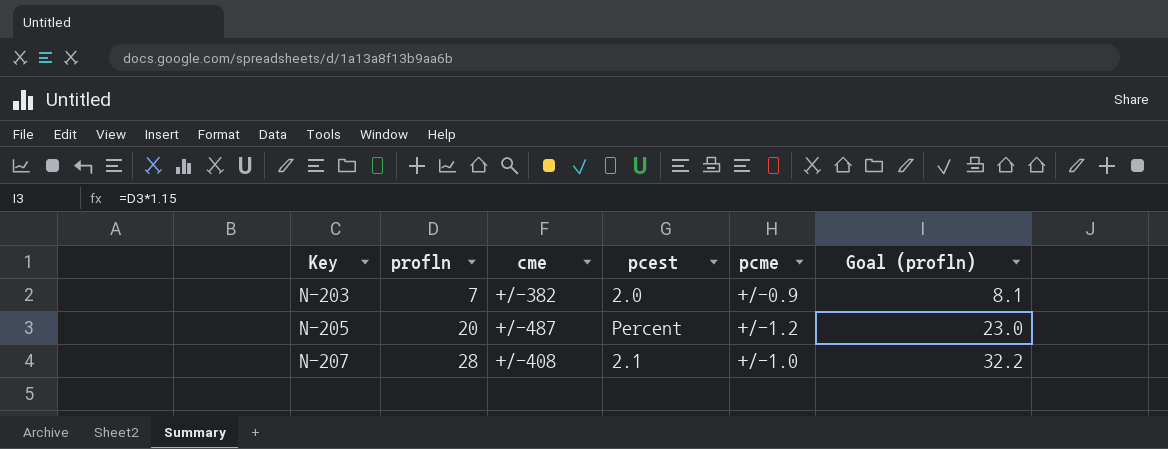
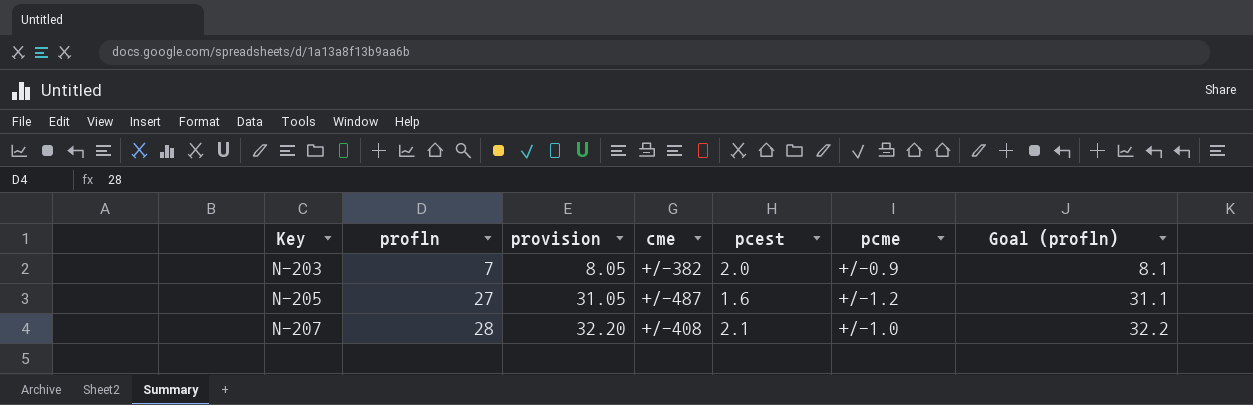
column provision | formula: none -> [profln] * 1.15
N-205 | profln: 20 -> 27
N-205 | pcest: Percent -> 1.6
N-205 | Goal (profln): 23.0 -> 31.1

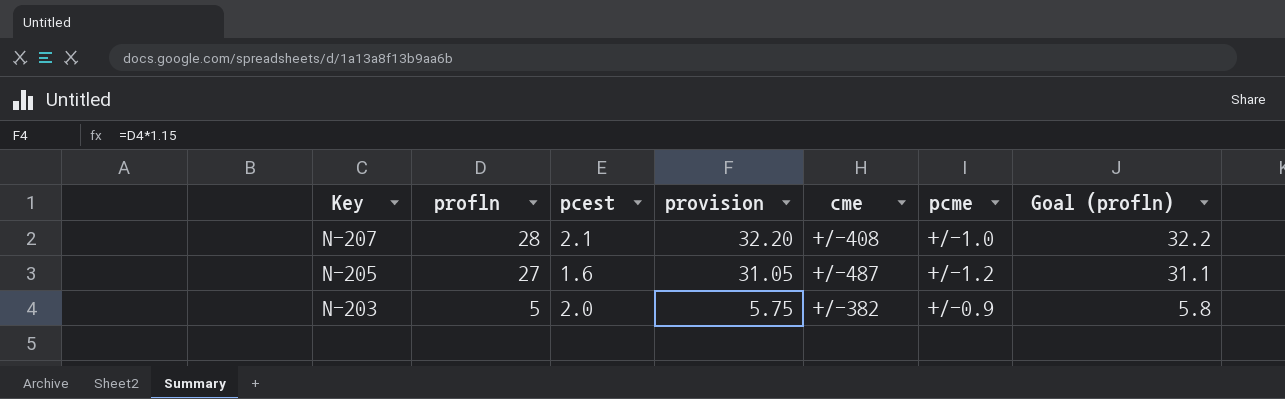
row order: Key ascending -> Key descending
column pcest | position: 5 -> 3
N-203 | profln: 7 -> 5
N-203 | provision: 8.05 -> 5.75
N-203 | Goal (profln): 8.1 -> 5.8

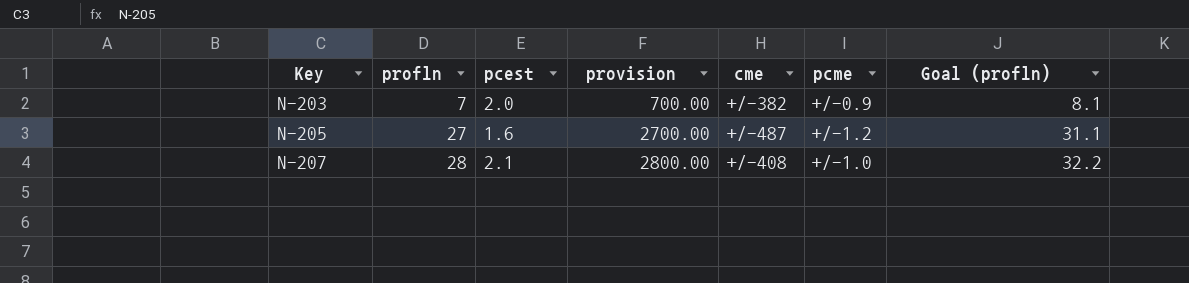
row order: Key descending -> Key ascending
column provision | formula: [profln] * 1.15 -> [profln] * 100
N-203 | profln: 5 -> 7
N-203 | Goal (profln): 5.8 -> 8.1

